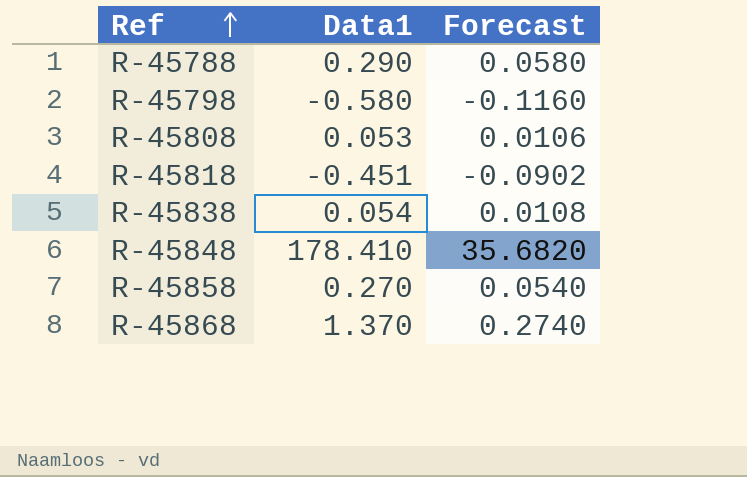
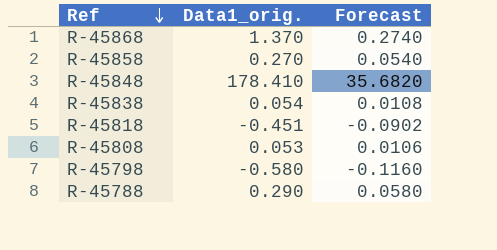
row order: Ref ascending -> Ref descending
column name: Data1 -> Data1_orig.

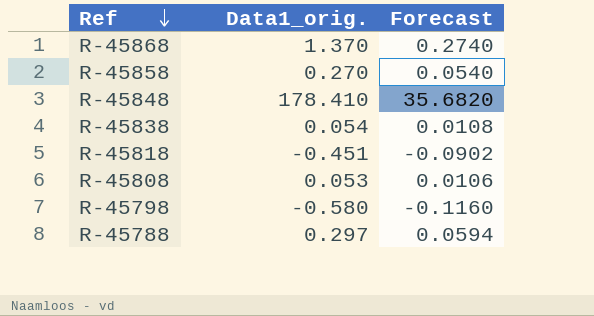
R-45788 | Data1_orig.: 0.290 -> 0.297
R-45788 | Forecast: 0.0580 -> 0.0594

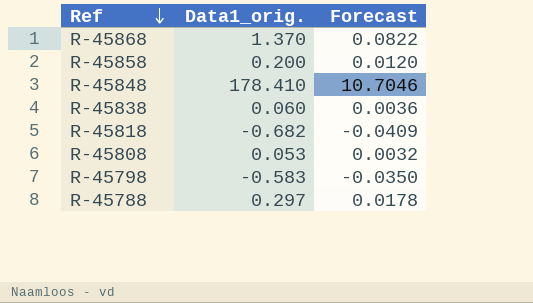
column Forecast | formula: [Data1_orig.] * 0.2 -> [Data1_orig.] * 0.06
R-45858 | Data1_orig.: 0.270 -> 0.200
R-45838 | Data1_orig.: 0.054 -> 0.060
R-45818 | Data1_orig.: -0.451 -> -0.682
R-45798 | Data1_orig.: -0.580 -> -0.583

